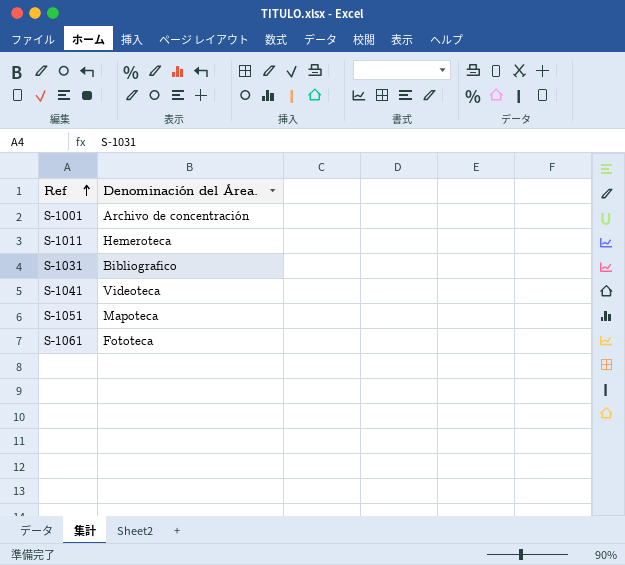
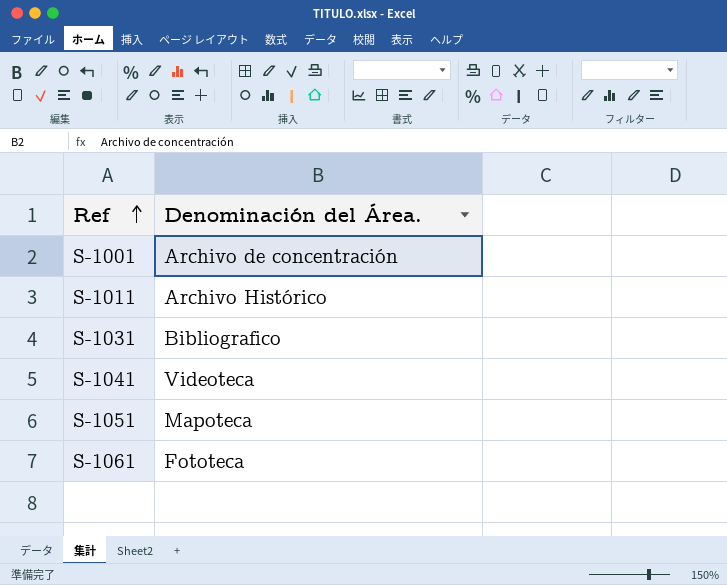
S-1011 | Denominación del Área.: Hemeroteca -> Archivo Histórico

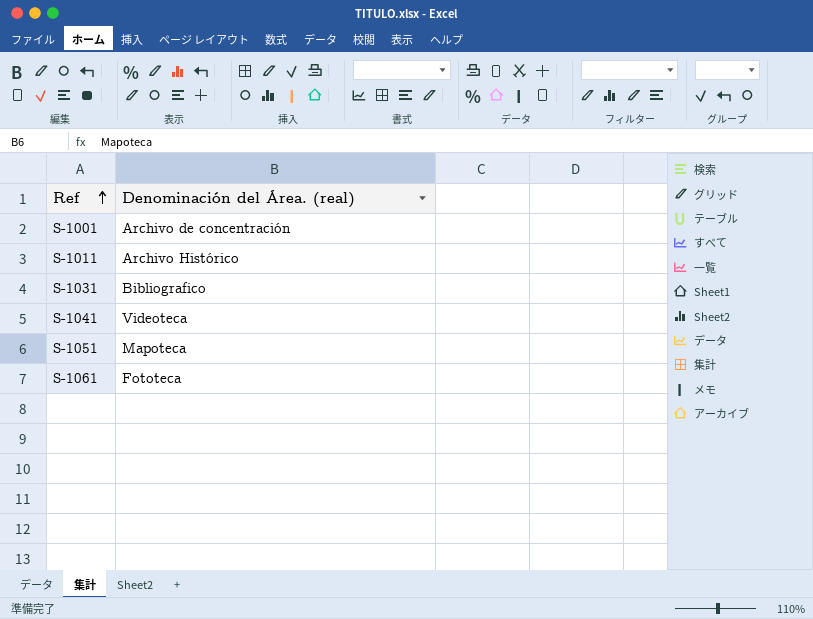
column name: Denominación del Área. -> Denominación del Área. (real)

